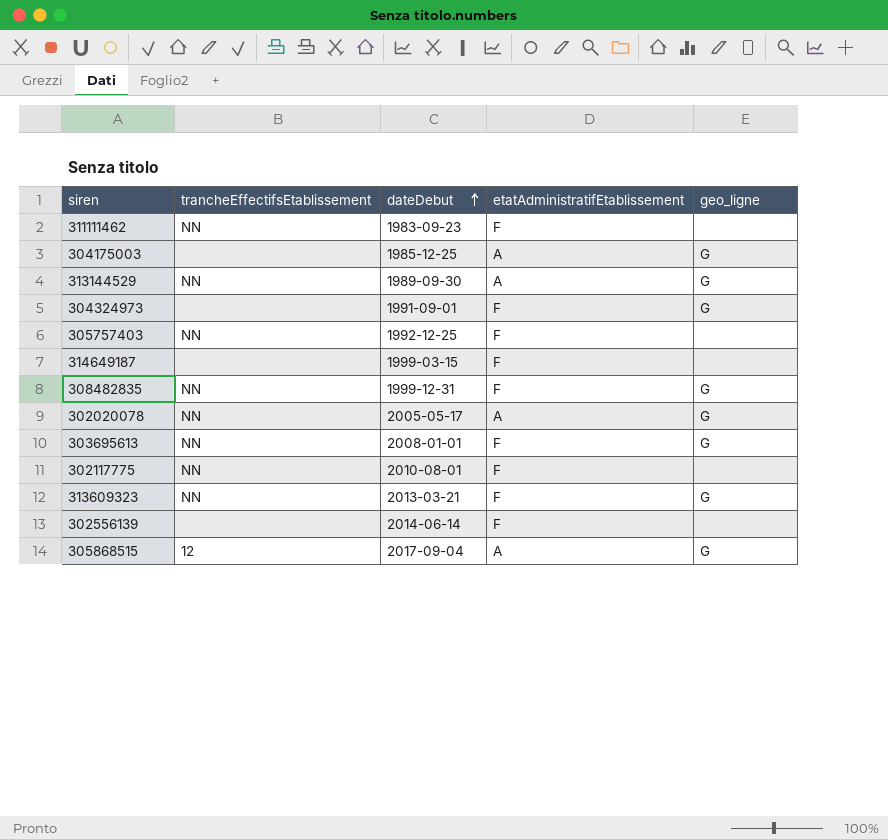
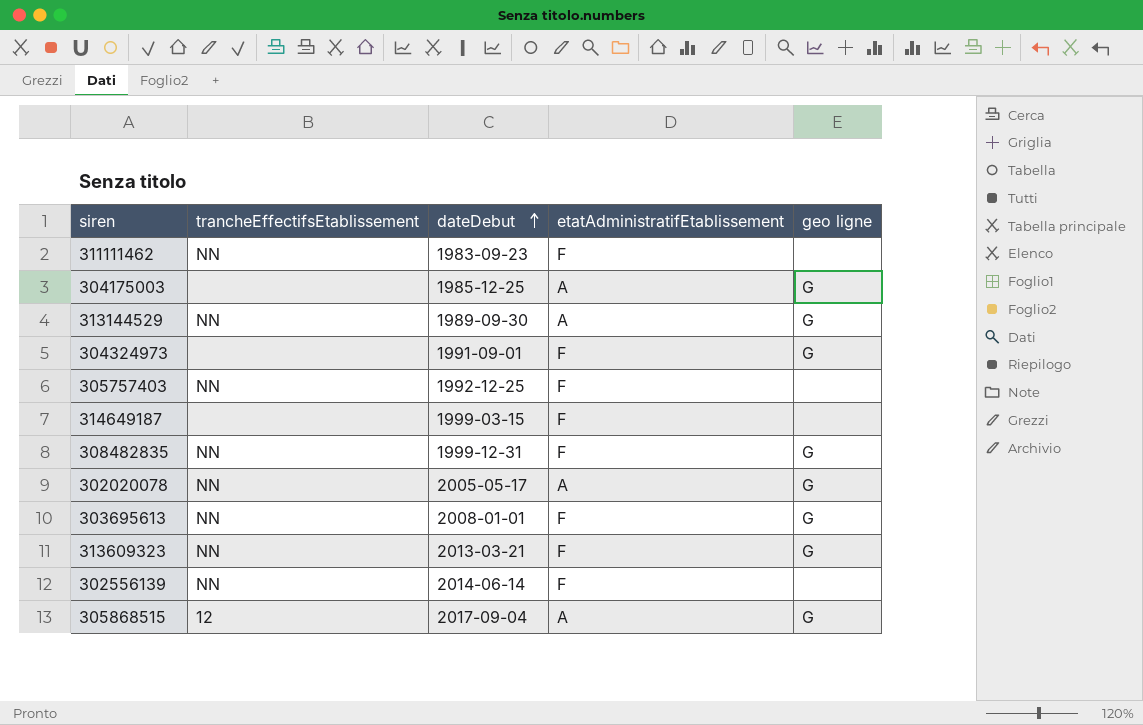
column name: geo_ligne -> geo ligne
row 302117775: NN | 2010-08-01 | F | none -> none
302556139 | trancheEffectifsEtablissement: none -> NN

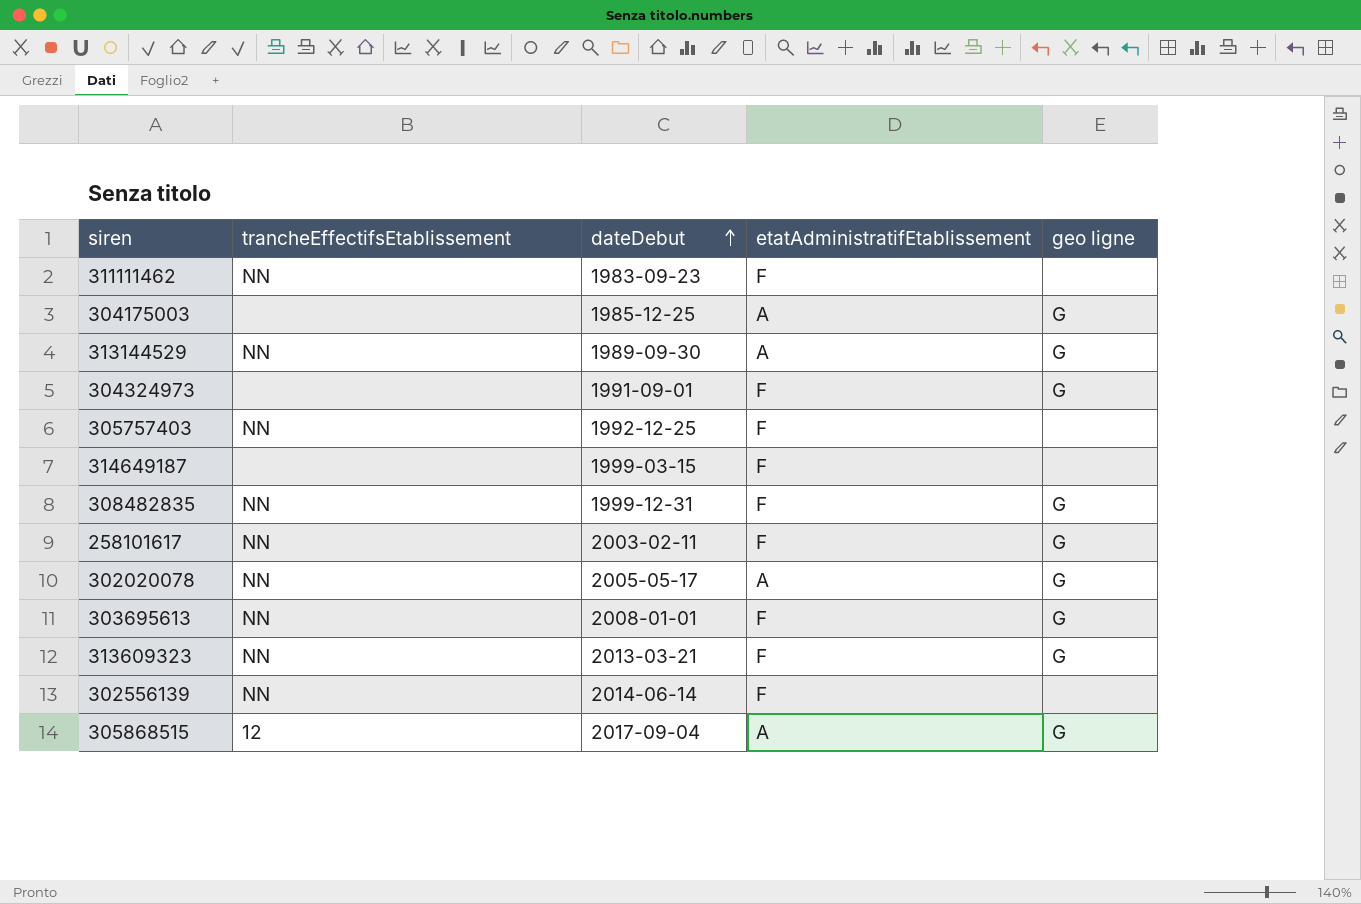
row 258101617: none -> NN | 2003-02-11 | F | G

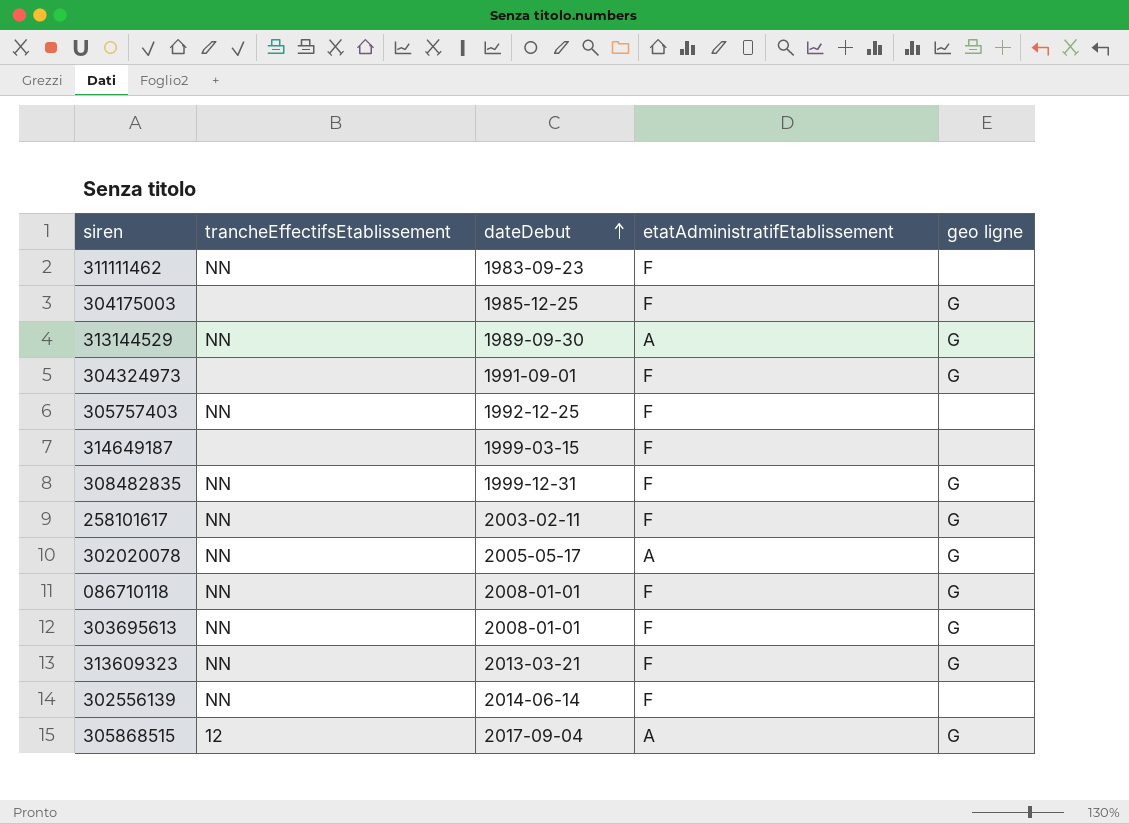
304175003 | etatAdministratifEtablissement: A -> F
row 086710118: none -> NN | 2008-01-01 | F | G

